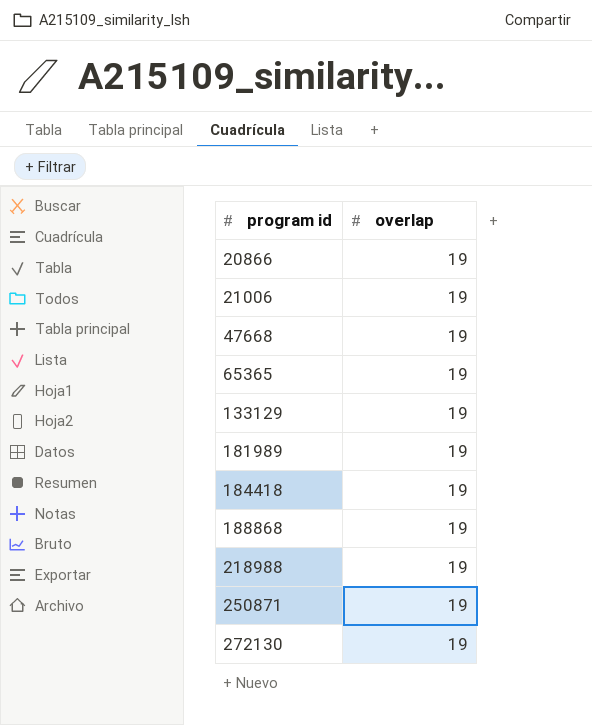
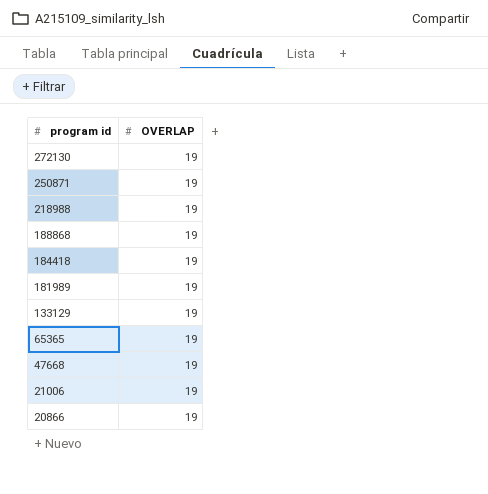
row order: program id ascending -> program id descending
column name: overlap -> OVERLAP

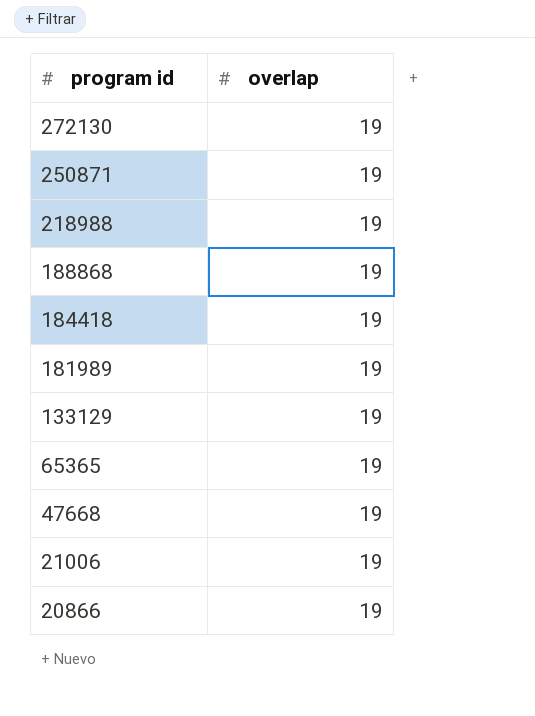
column name: OVERLAP -> overlap

